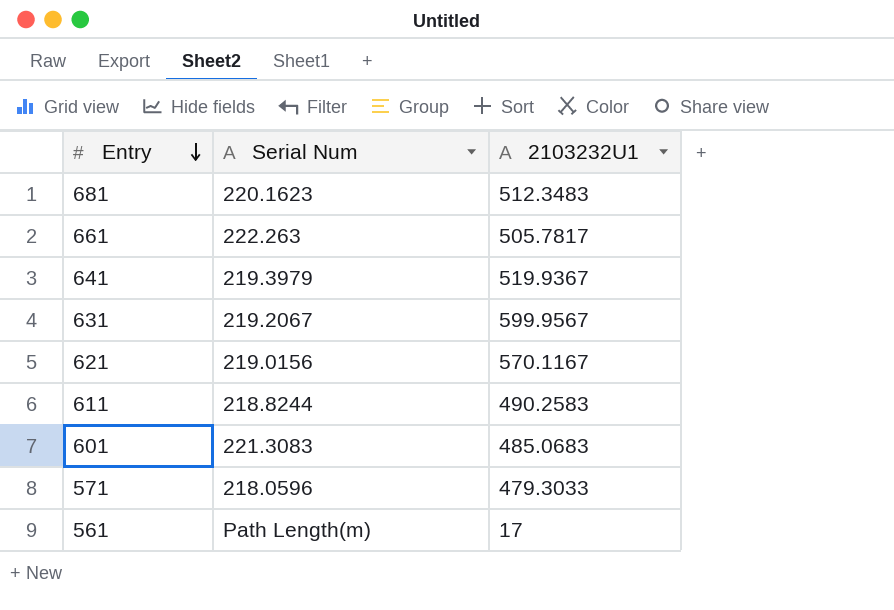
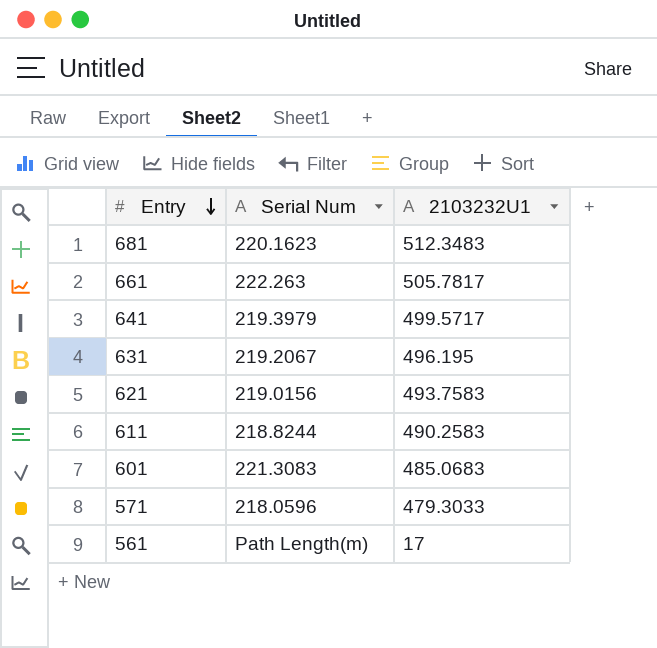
641 | 2103232U1: 519.9367 -> 499.5717
631 | 2103232U1: 599.9567 -> 496.195
621 | 2103232U1: 570.1167 -> 493.7583

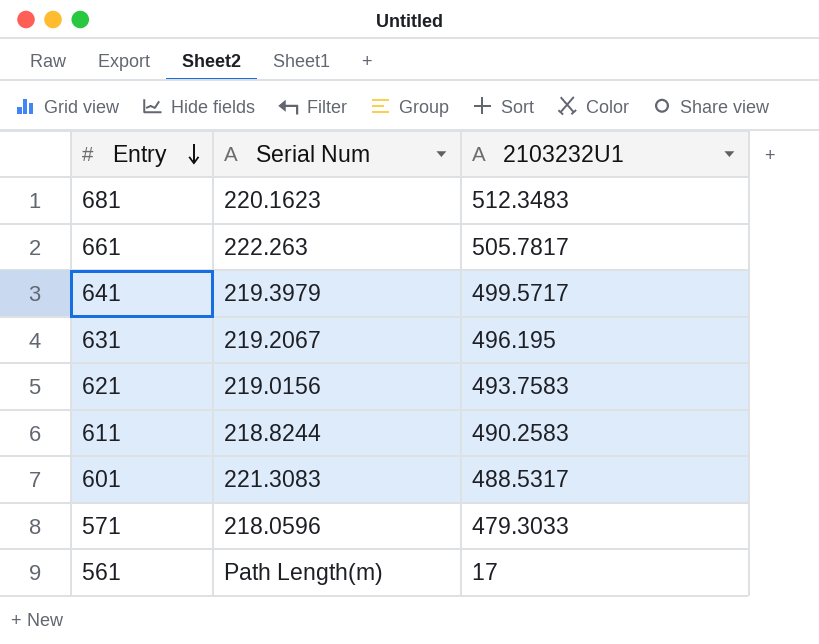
601 | 2103232U1: 485.0683 -> 488.5317

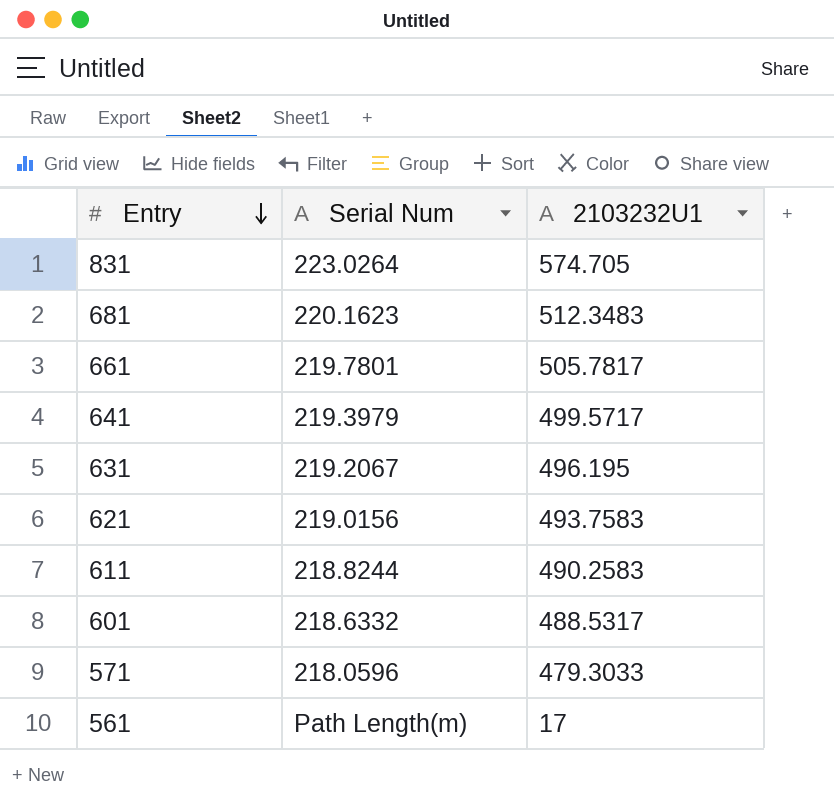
row 831: none -> 223.0264 | 574.705
661 | Serial Num: 222.263 -> 219.7801
601 | Serial Num: 221.3083 -> 218.6332

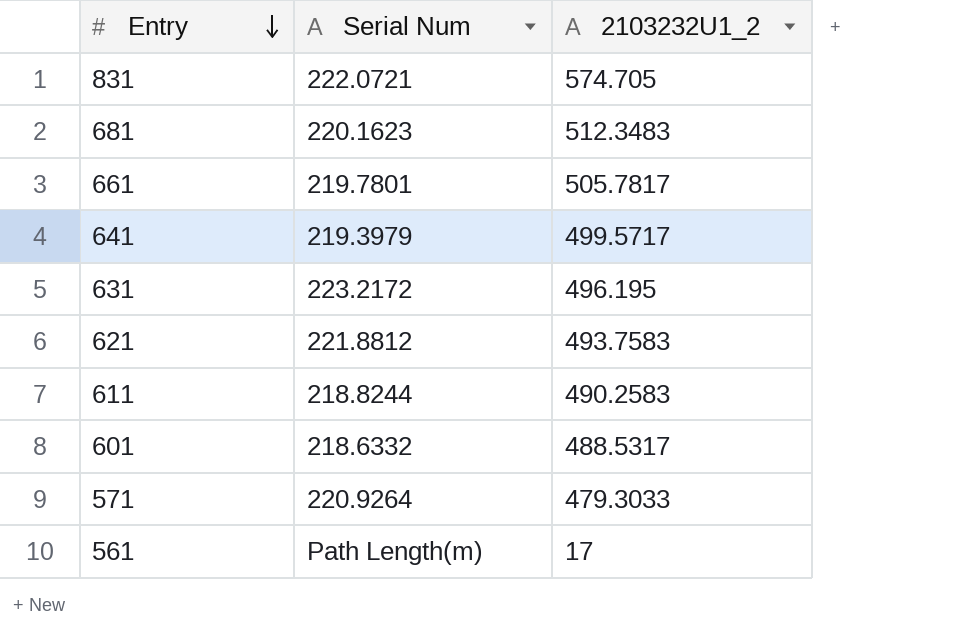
column name: 2103232U1 -> 2103232U1_2
831 | Serial Num: 223.0264 -> 222.0721
631 | Serial Num: 219.2067 -> 223.2172
621 | Serial Num: 219.0156 -> 221.8812
571 | Serial Num: 218.0596 -> 220.9264

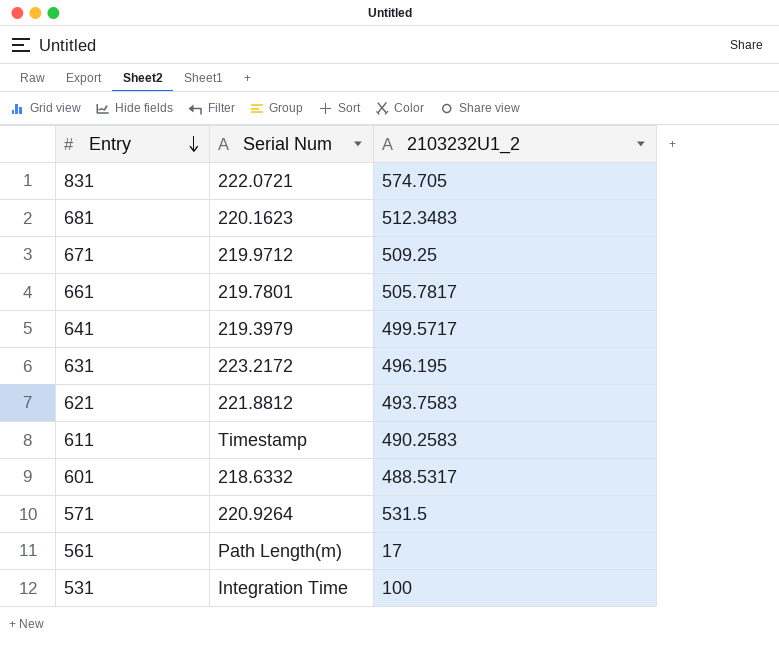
row 671: none -> 219.9712 | 509.25
611 | Serial Num: 218.8244 -> Timestamp
571 | 2103232U1_2: 479.3033 -> 531.5
row 531: none -> Integration Time | 100

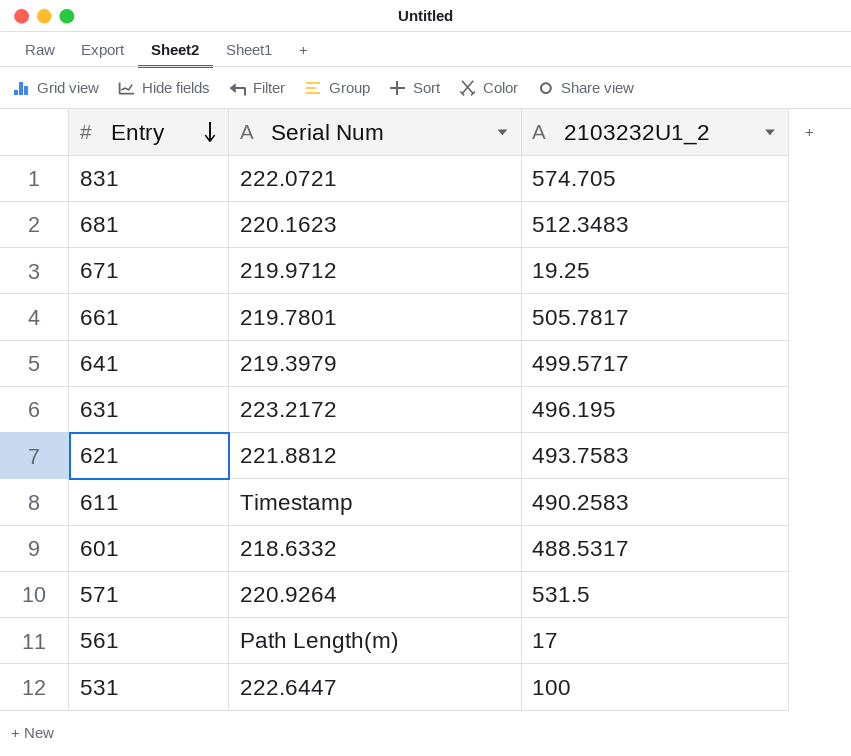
671 | 2103232U1_2: 509.25 -> 19.25
531 | Serial Num: Integration Time -> 222.6447

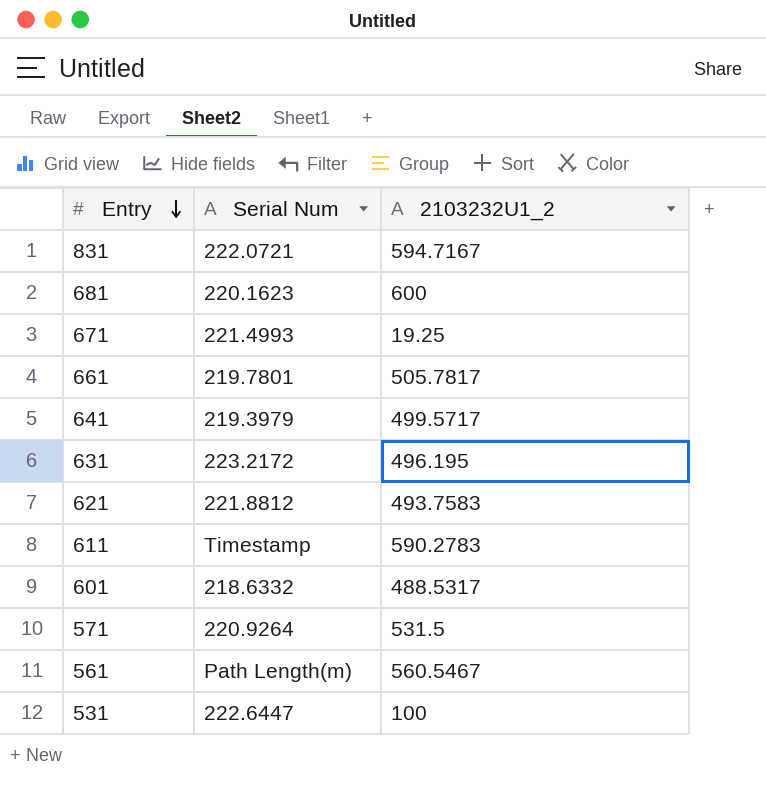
831 | 2103232U1_2: 574.705 -> 594.7167
681 | 2103232U1_2: 512.3483 -> 600
671 | Serial Num: 219.9712 -> 221.4993
611 | 2103232U1_2: 490.2583 -> 590.2783
561 | 2103232U1_2: 17 -> 560.5467

